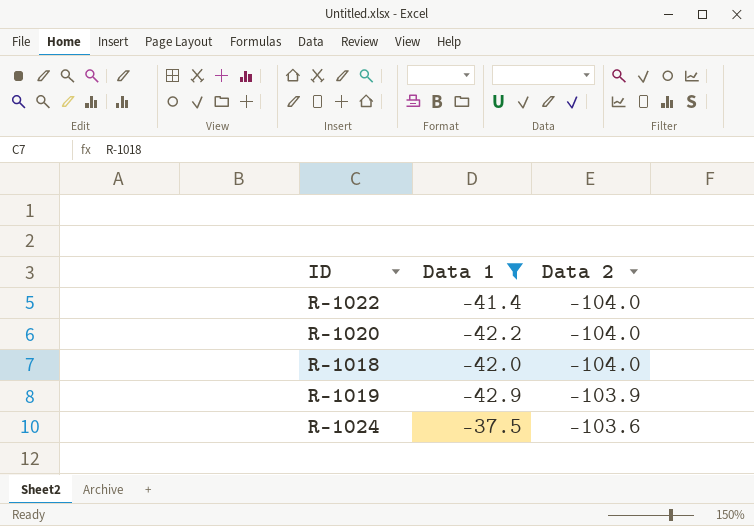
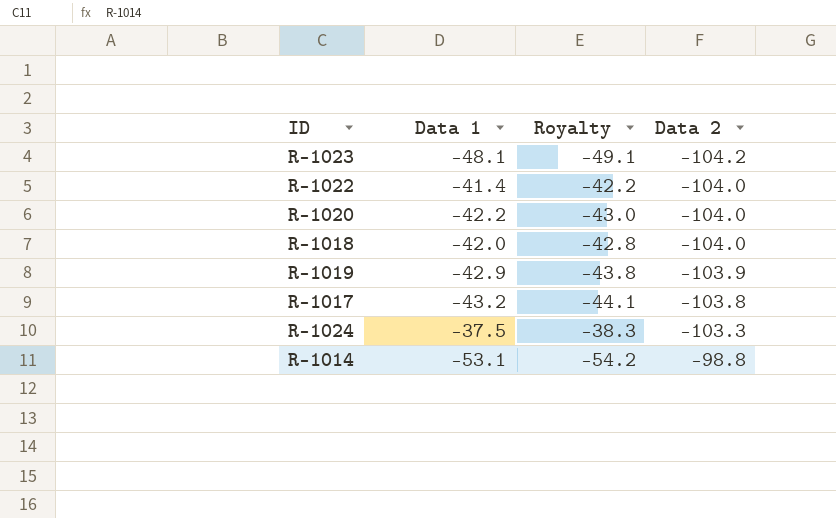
filter: Data 1 >= -42.9 -> none
column Royalty | formula: none -> [Data 1] * 1.02
R-1024 | Data 2: -103.6 -> -103.3

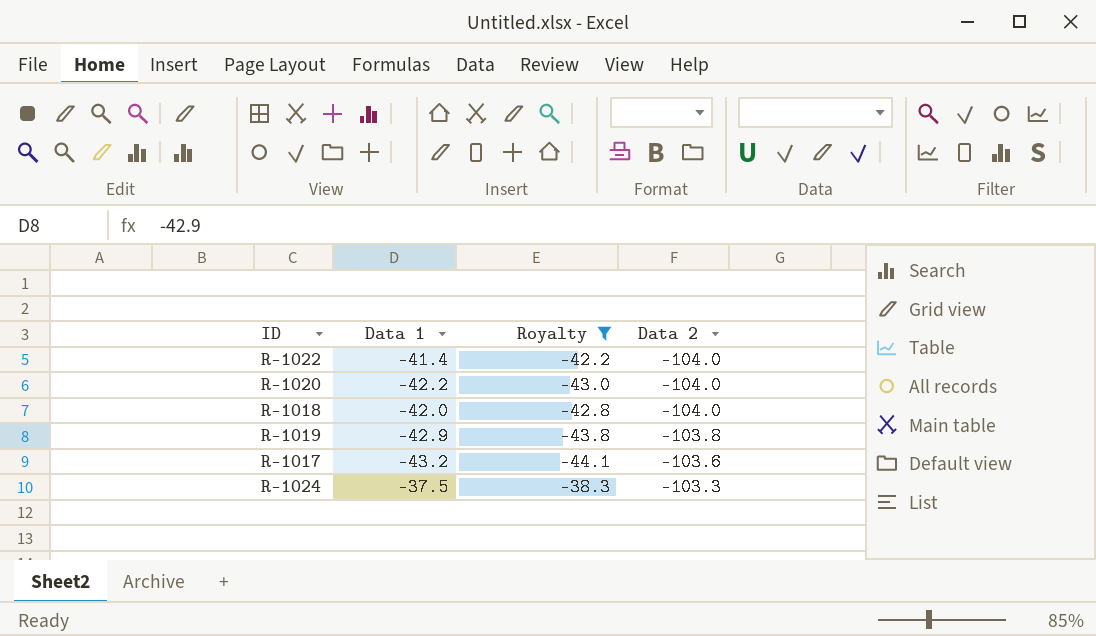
filter: none -> Royalty >= -44.1
R-1019 | Data 2: -103.9 -> -103.8
R-1017 | Data 2: -103.8 -> -103.6

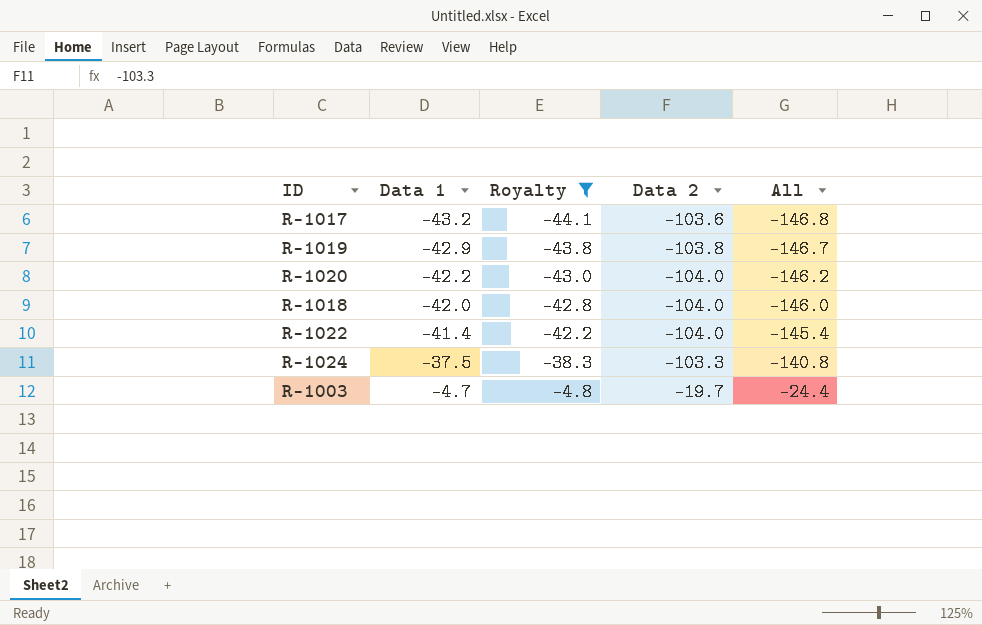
row order: Data 2 ascending -> Data 1 ascending
column All | formula: none -> [Data 1] + [Data 2]
row R-1003: none -> -4.7 | -4.8 | -19.7 | -24.4

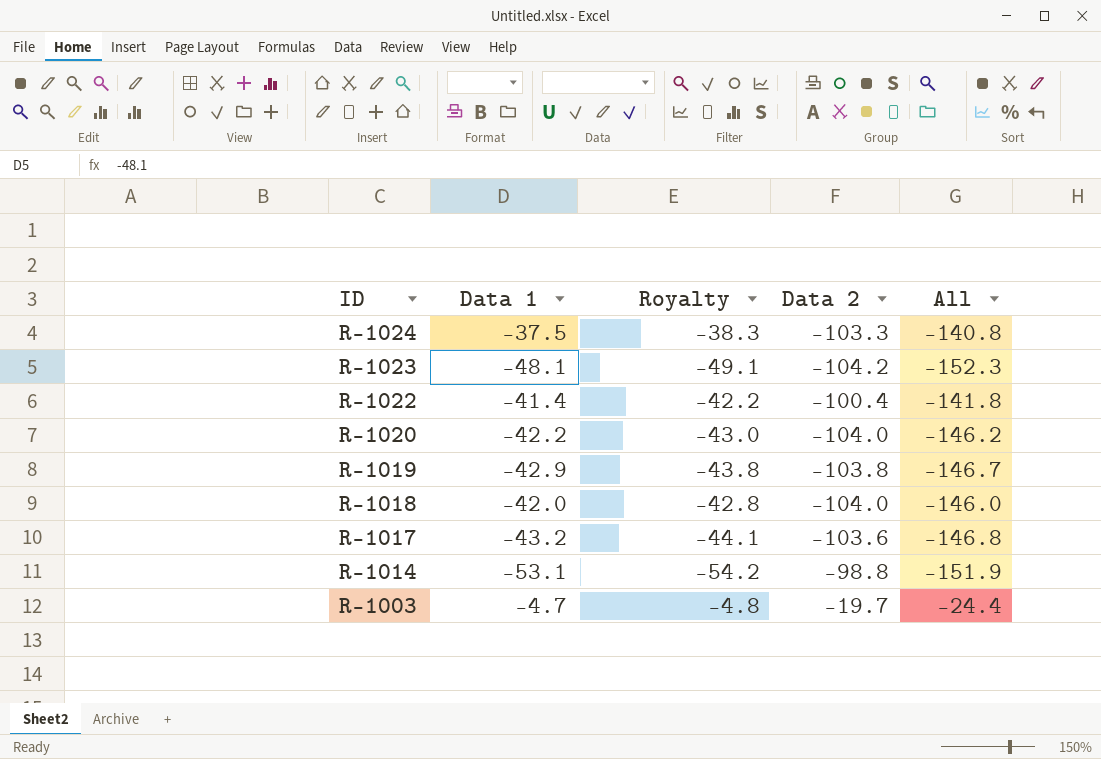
filter: Royalty >= -44.1 -> none
row order: Data 1 ascending -> ID descending
R-1022 | Data 2: -104.0 -> -100.4
R-1022 | All: -145.4 -> -141.8

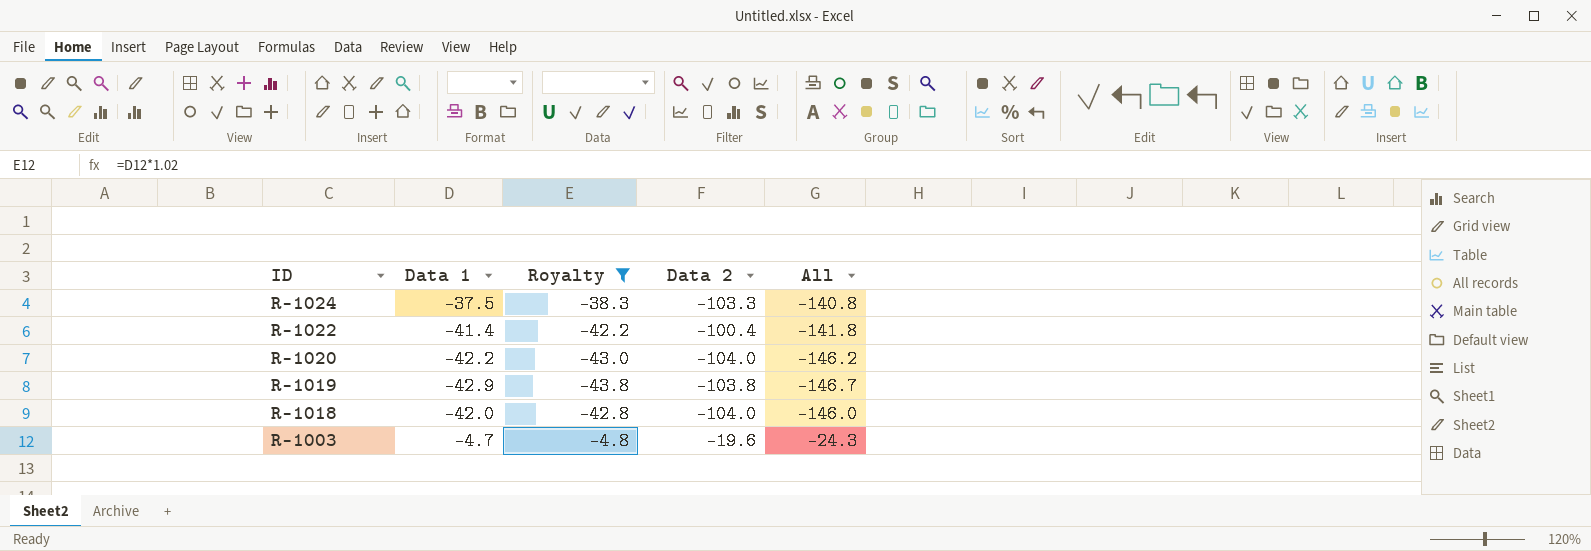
filter: none -> Royalty >= -43.8
R-1003 | Data 2: -19.7 -> -19.6
R-1003 | All: -24.4 -> -24.3

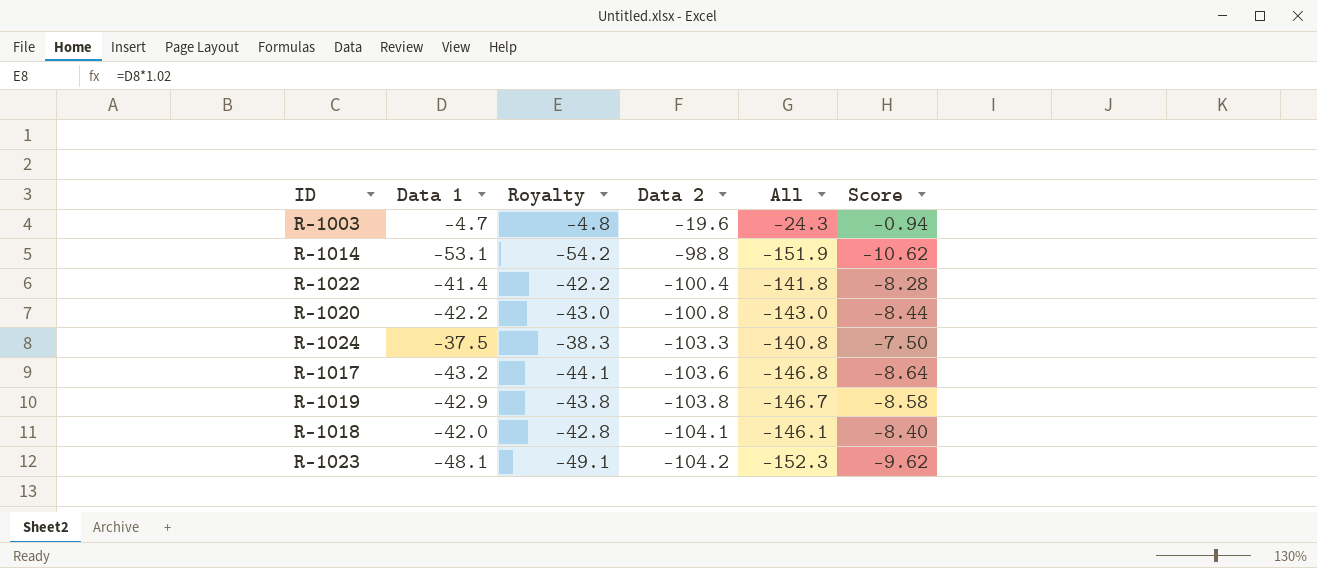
filter: Royalty >= -43.8 -> none
row order: ID descending -> Data 2 descending
column Score | formula: none -> [Data 1] * 0.2
R-1020 | Data 2: -104.0 -> -100.8
R-1020 | All: -146.2 -> -143.0
R-1018 | Data 2: -104.0 -> -104.1
R-1018 | All: -146.0 -> -146.1

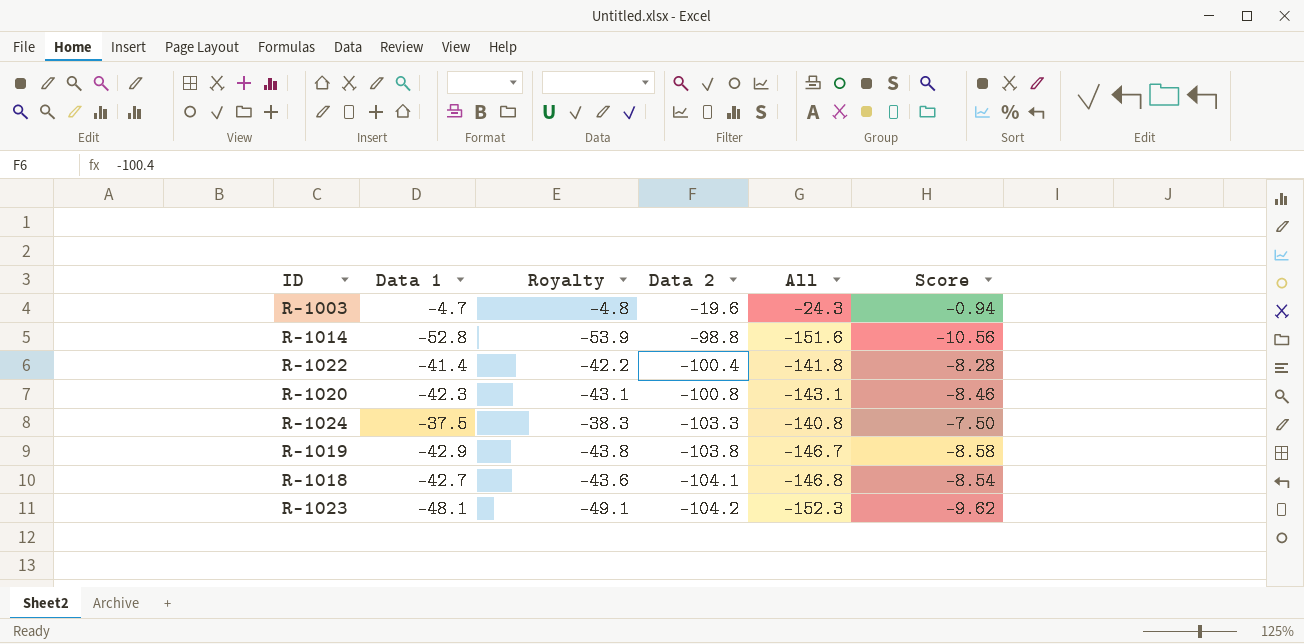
row R-1017: -43.2 | -44.1 | -103.6 | -146.8 | -8.64 -> none
R-1014 | Data 1: -53.1 -> -52.8
R-1014 | Royalty: -54.2 -> -53.9
R-1014 | All: -151.9 -> -151.6
R-1014 | Score: -10.62 -> -10.56
R-1020 | Data 1: -42.2 -> -42.3
R-1020 | Royalty: -43.0 -> -43.1
R-1020 | All: -143.0 -> -143.1
R-1020 | Score: -8.44 -> -8.46
R-1018 | Data 1: -42.0 -> -42.7
R-1018 | Royalty: -42.8 -> -43.6
R-1018 | All: -146.1 -> -146.8
R-1018 | Score: -8.40 -> -8.54

